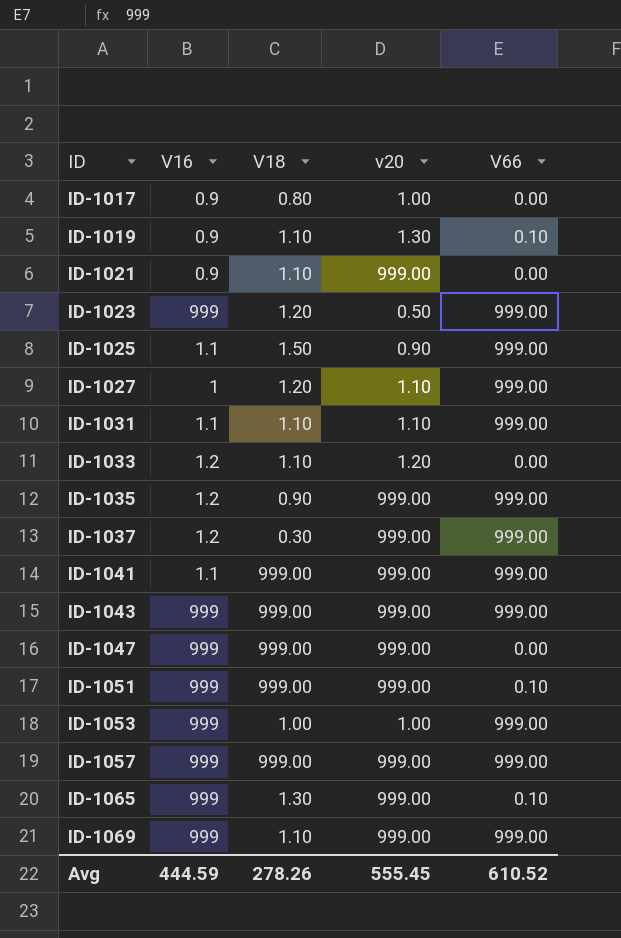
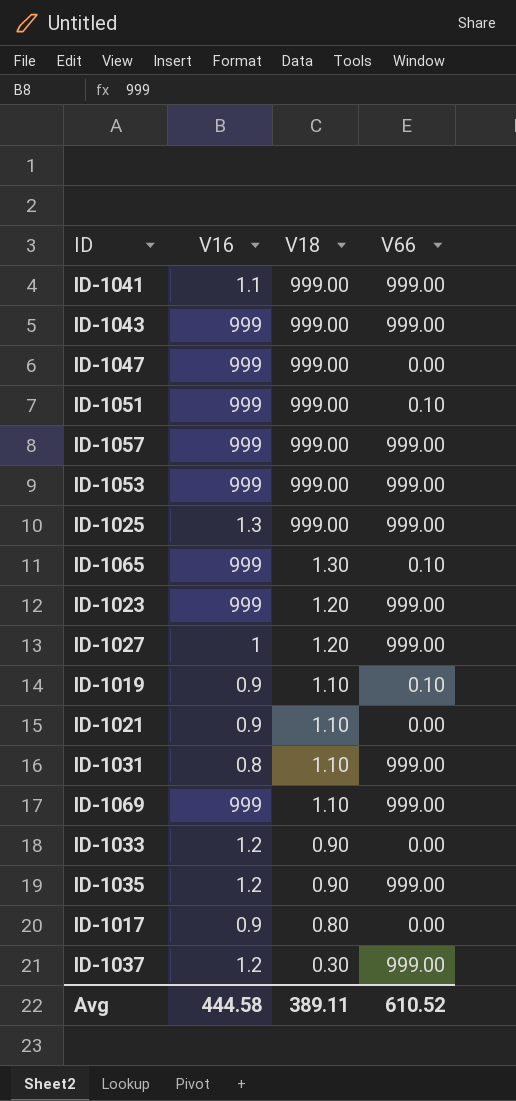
row order: ID ascending -> V18 descending
column v20 | position: 4 -> none
ID-1053 | V18: 1.00 -> 999.00
ID-1025 | V16: 1.1 -> 1.3
ID-1025 | V18: 1.50 -> 999.00
ID-1031 | V16: 1.1 -> 0.8
ID-1033 | V18: 1.10 -> 0.90
Avg | V16: 444.59 -> 444.58
Avg | V18: 278.26 -> 389.11

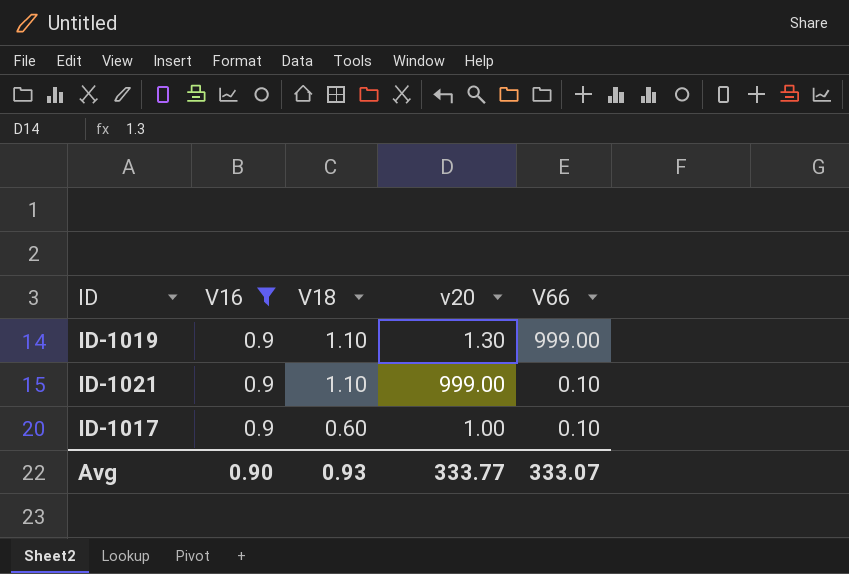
filter: none -> V16 = 0.9
column v20 | position: none -> 4
ID-1019 | V66: 0.10 -> 999.00
ID-1021 | V66: 0.00 -> 0.10
ID-1017 | V18: 0.80 -> 0.60
ID-1017 | V66: 0.00 -> 0.10
Avg | V16: 444.58 -> 0.90
Avg | V18: 389.11 -> 0.93
Avg | V66: 610.52 -> 333.07

